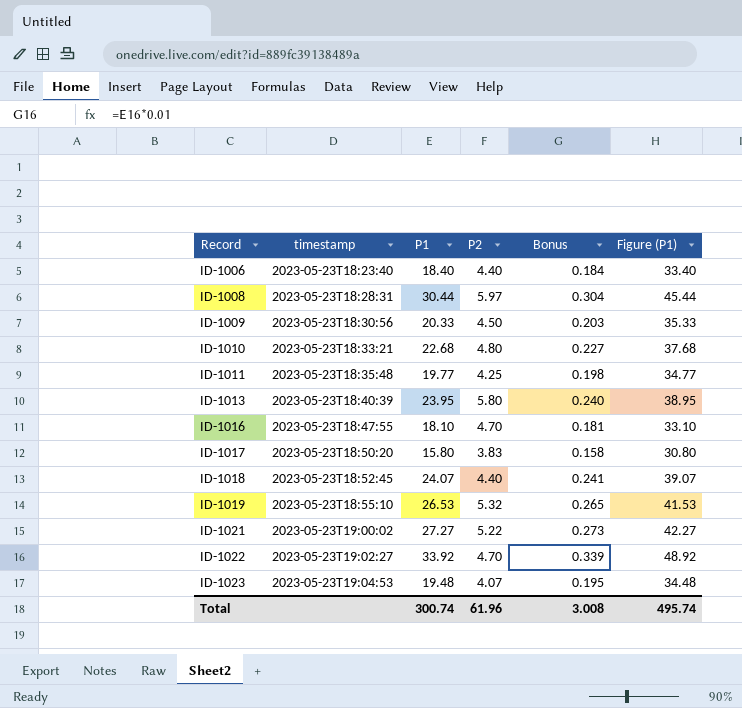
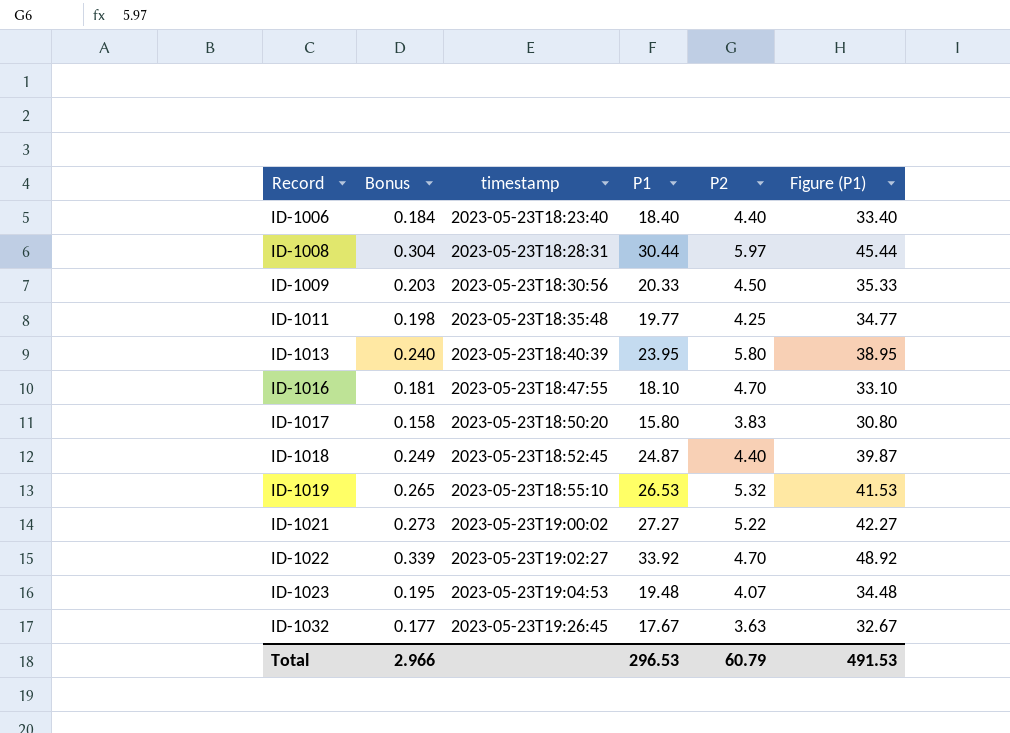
column Bonus | position: 5 -> 2
row ID-1010: 2023-05-23T18:33:21 | 22.68 | 4.80 | 0.227 | 37.68 -> none
ID-1018 | Bonus: 0.241 -> 0.249
ID-1018 | P1: 24.07 -> 24.87
ID-1018 | Figure (P1): 39.07 -> 39.87
row ID-1032: none -> 0.177 | 2023-05-23T19:26:45 | 17.67 | 3.63 | 32.67
Total | Bonus: 3.008 -> 2.966
Total | P1: 300.74 -> 296.53
Total | P2: 61.96 -> 60.79
Total | Figure (P1): 495.74 -> 491.53

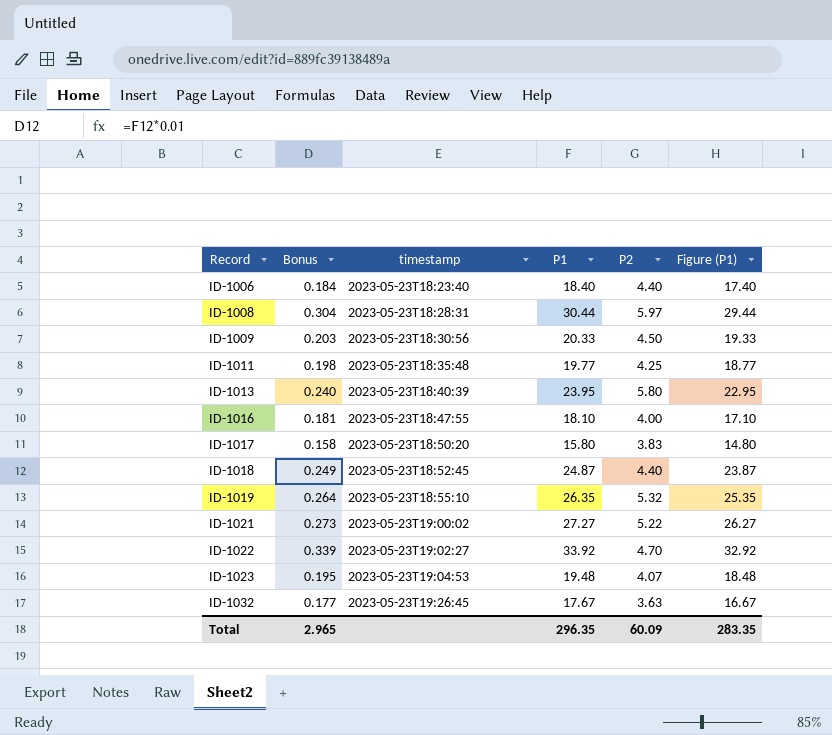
column Figure (P1) | formula: [P1] + 15 -> [P1] - 1
ID-1016 | P2: 4.70 -> 4.00
ID-1019 | Bonus: 0.265 -> 0.264
ID-1019 | P1: 26.53 -> 26.35
Total | Bonus: 2.966 -> 2.965
Total | P1: 296.53 -> 296.35
Total | P2: 60.79 -> 60.09
Total | Figure (P1): 491.53 -> 283.35

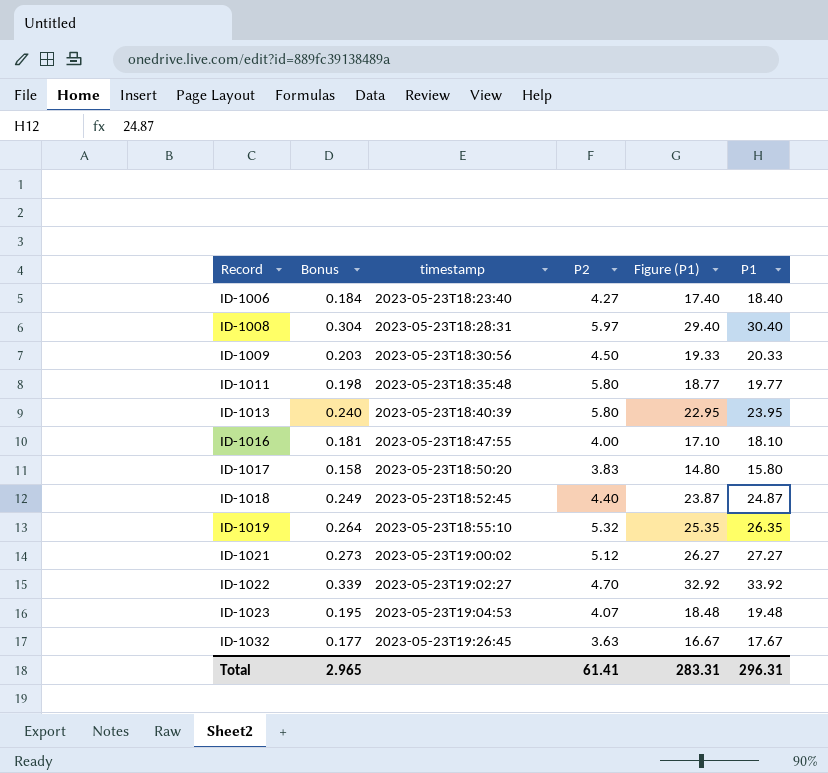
column P1 | position: 4 -> 6
ID-1006 | P2: 4.40 -> 4.27
ID-1008 | Figure (P1): 29.44 -> 29.40
ID-1008 | P1: 30.44 -> 30.40
ID-1011 | P2: 4.25 -> 5.80
ID-1021 | P2: 5.22 -> 5.12
Total | P2: 60.09 -> 61.41
Total | Figure (P1): 283.35 -> 283.31
Total | P1: 296.35 -> 296.31

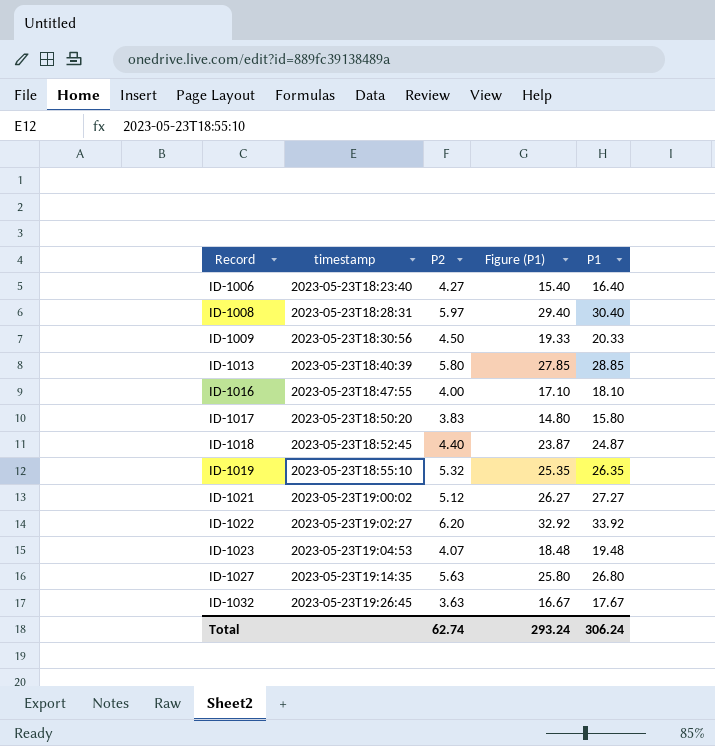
column Bonus | formula: [P1] * 0.01 -> none
row ID-1011: 0.198 | 2023-05-23T18:35:48 | 5.80 | 18.77 | 19.77 -> none
ID-1006 | Figure (P1): 17.40 -> 15.40
ID-1006 | P1: 18.40 -> 16.40
ID-1013 | Figure (P1): 22.95 -> 27.85
ID-1013 | P1: 23.95 -> 28.85
ID-1022 | P2: 4.70 -> 6.20
row ID-1027: none -> 2023-05-23T19:14:35 | 5.63 | 25.80 | 26.80
Total | P2: 61.41 -> 62.74
Total | Figure (P1): 283.31 -> 293.24
Total | P1: 296.31 -> 306.24

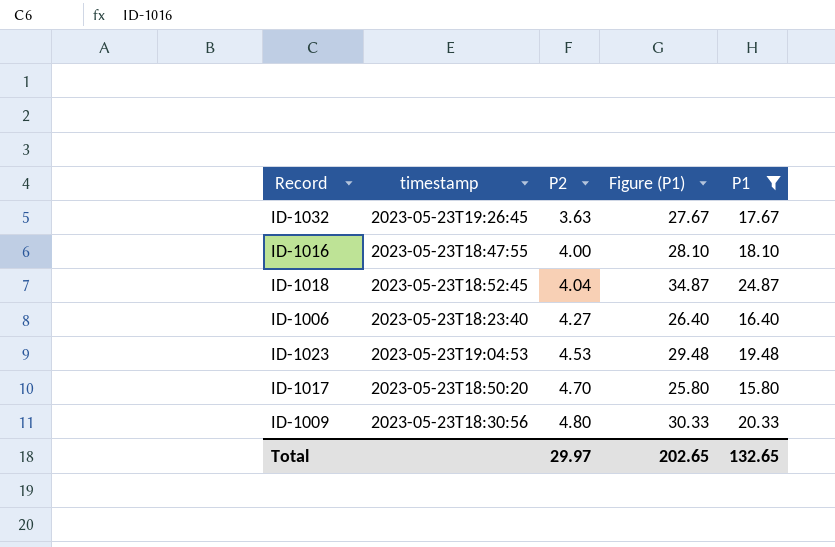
filter: none -> P1 <= 24.87
row order: Record ascending -> P2 ascending
column Figure (P1) | formula: [P1] - 1 -> [P1] + 10
ID-1018 | P2: 4.40 -> 4.04
ID-1023 | P2: 4.07 -> 4.53
ID-1017 | P2: 3.83 -> 4.70
ID-1009 | P2: 4.50 -> 4.80
Total | P2: 62.74 -> 29.97
Total | Figure (P1): 293.24 -> 202.65
Total | P1: 306.24 -> 132.65

